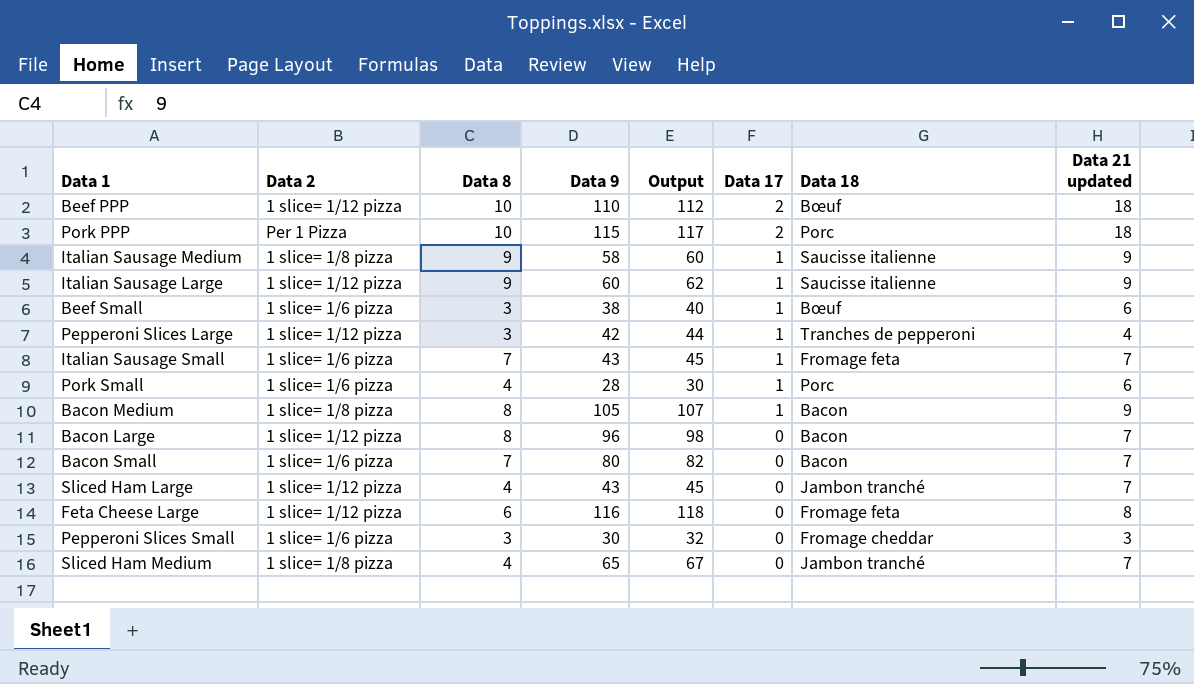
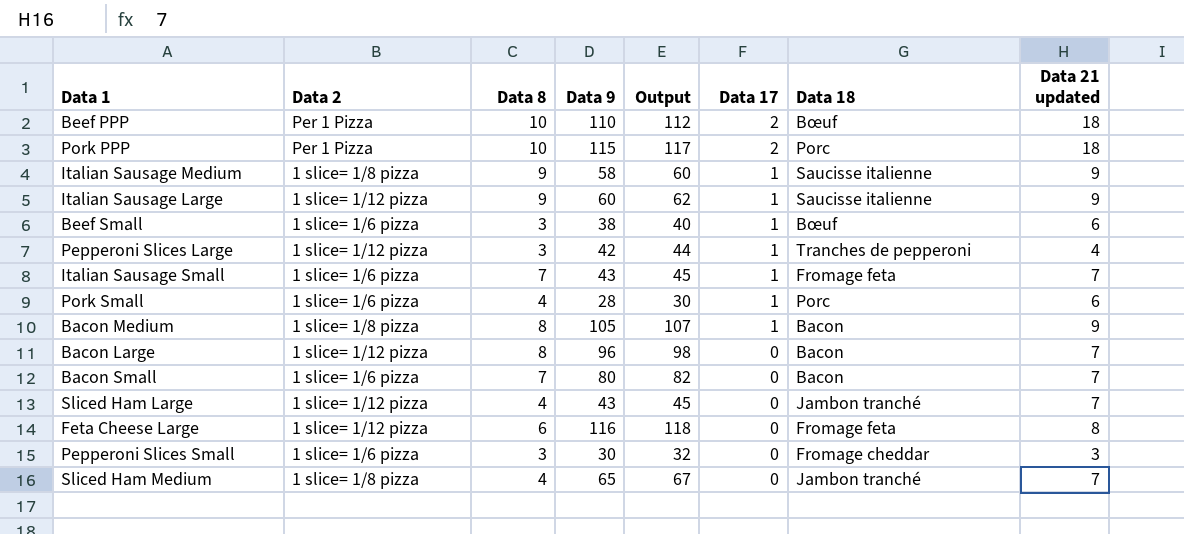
Beef PPP | Data 2: 1 slice= 1/12 pizza -> Per 1 Pizza

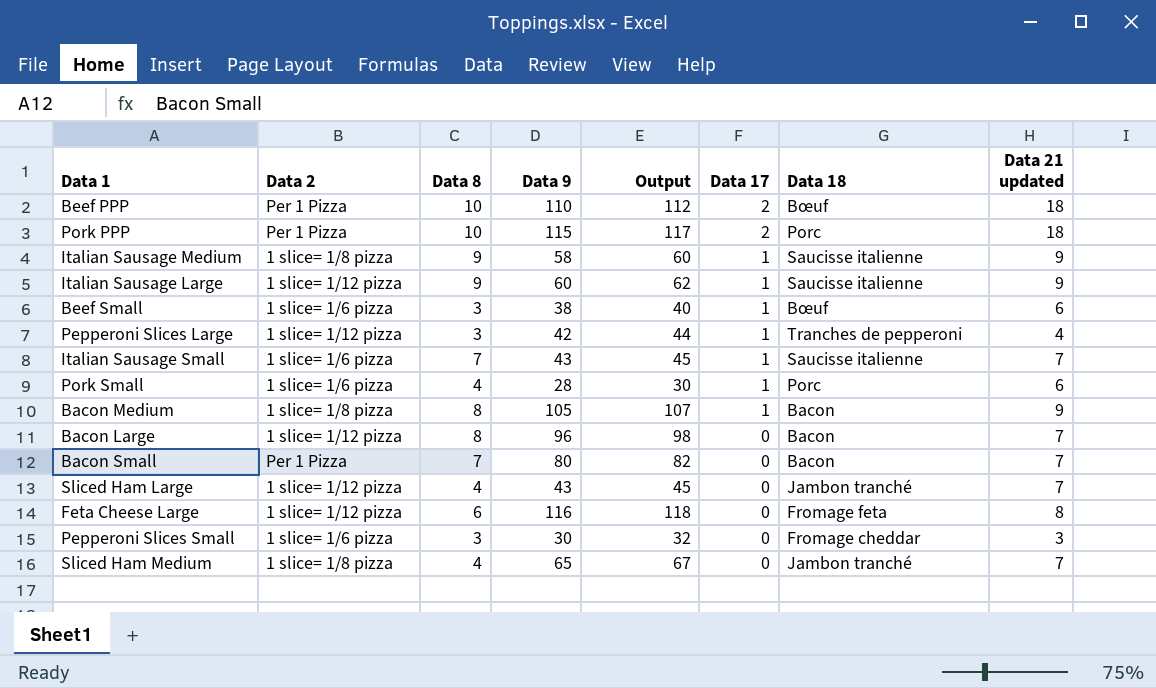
Italian Sausage Small | Data 18: Fromage feta -> Saucisse italienne
Bacon Small | Data 2: 1 slice= 1/6 pizza -> Per 1 Pizza

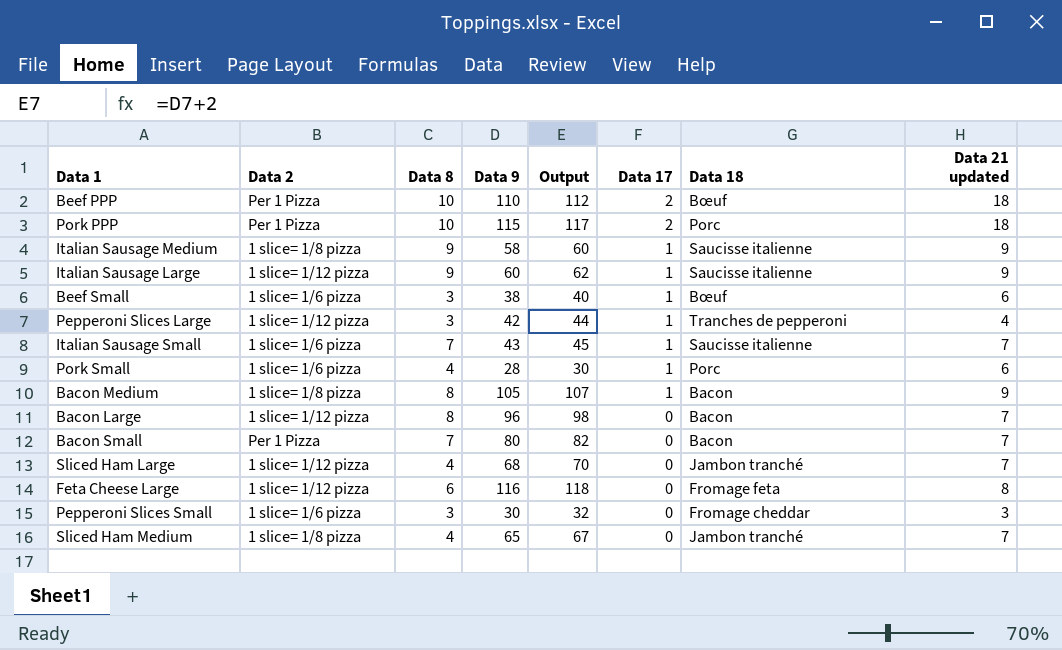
Sliced Ham Large | Data 9: 43 -> 68
Sliced Ham Large | Output: 45 -> 70

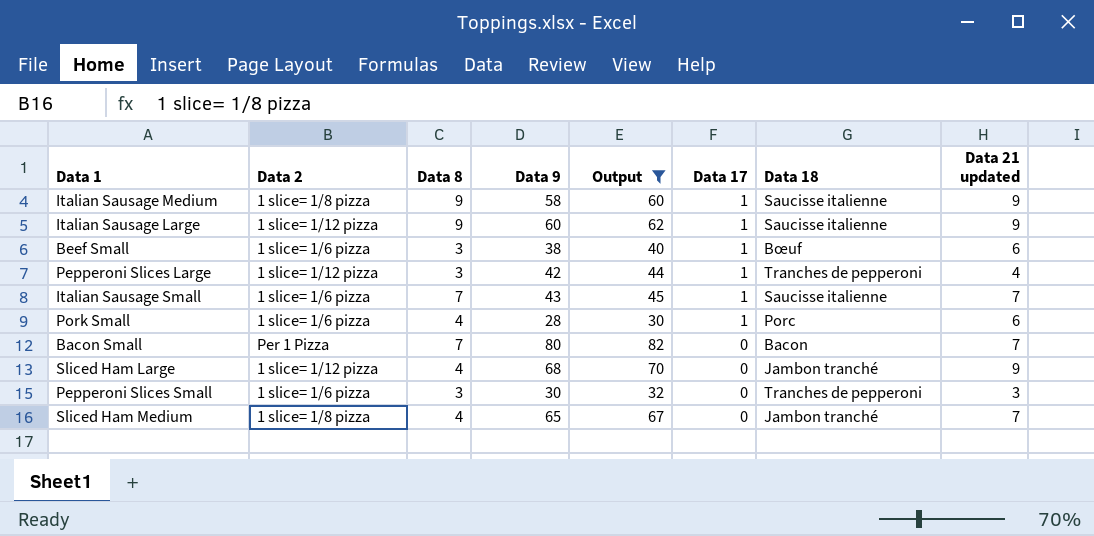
filter: none -> Output <= 82
Sliced Ham Large | Data 21 updated: 7 -> 9
Pepperoni Slices Small | Data 18: Fromage cheddar -> Tranches de pepperoni

